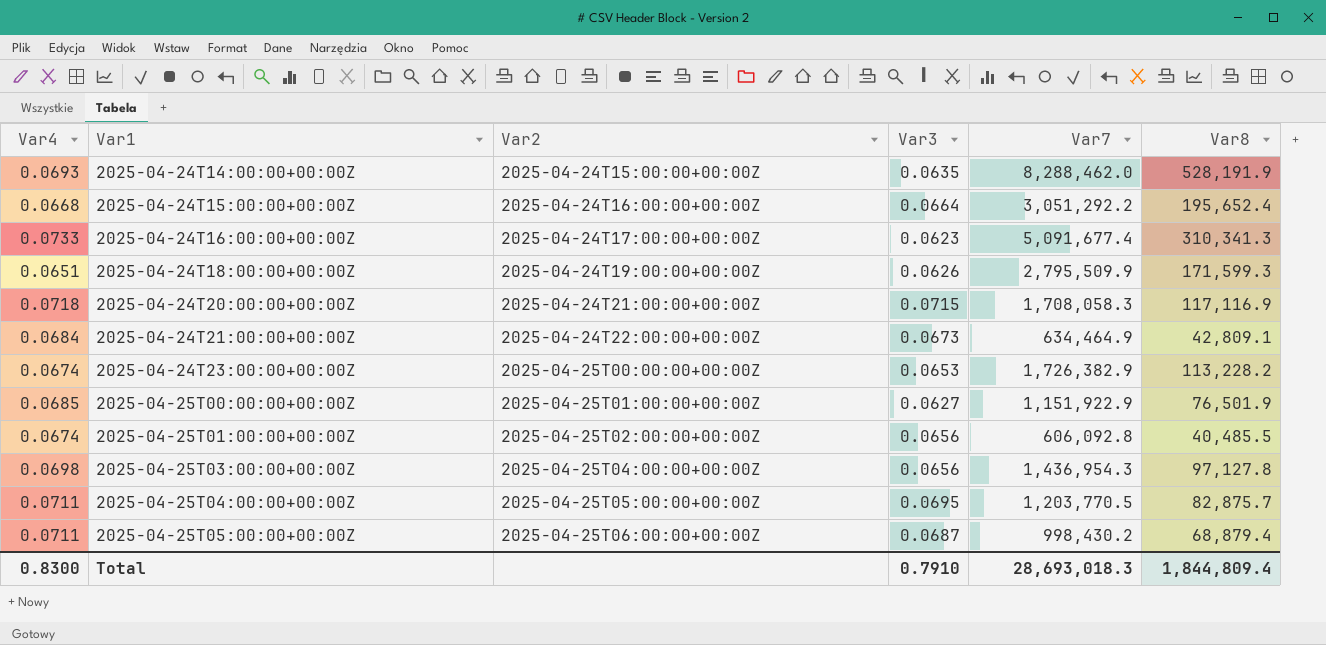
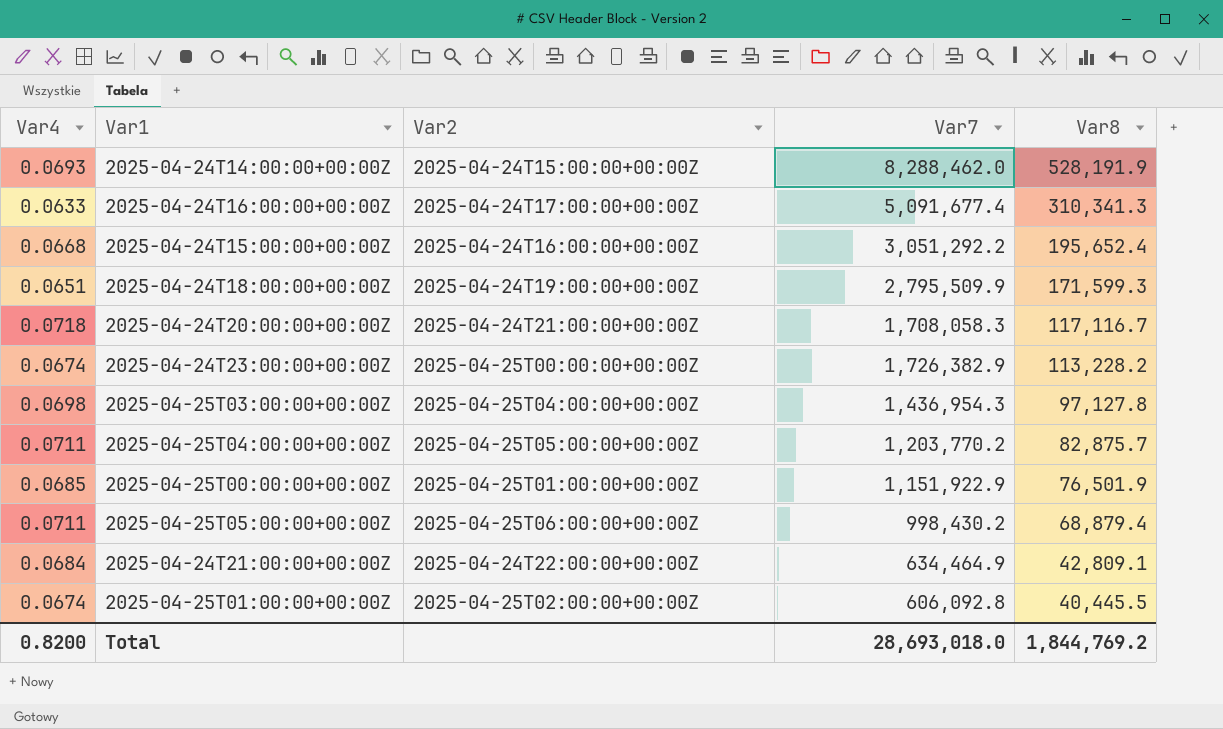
row order: Var1 ascending -> Var8 descending
column Var3 | position: 4 -> none
2025-04-24T16:00:00+00:00Z | Var4: 0.0733 -> 0.0633
2025-04-24T20:00:00+00:00Z | Var8: 117,116.9 -> 117,116.7
2025-04-25T04:00:00+00:00Z | Var7: 1,203,770.5 -> 1,203,770.2
2025-04-25T01:00:00+00:00Z | Var8: 40,485.5 -> 40,445.5
Total | Var4: 0.8300 -> 0.8200
Total | Var7: 28,693,018.3 -> 28,693,018.0
Total | Var8: 1,844,809.4 -> 1,844,769.2

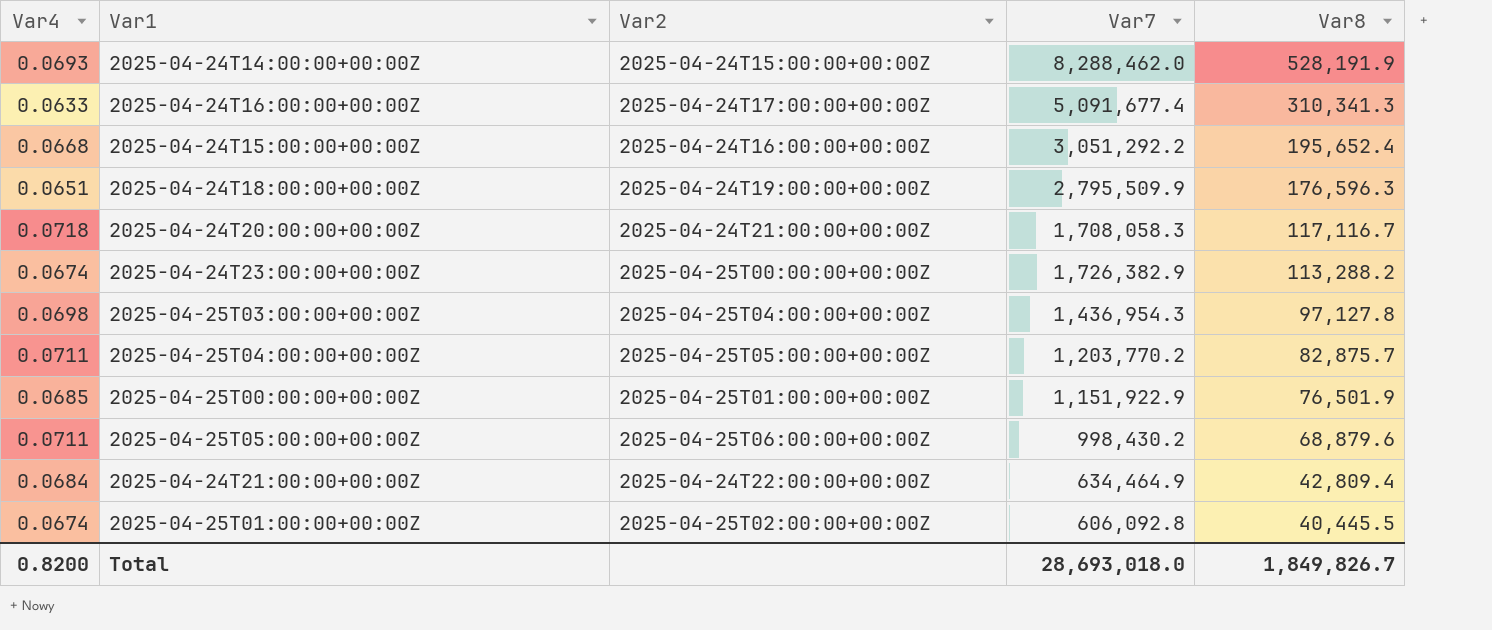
2025-04-24T18:00:00+00:00Z | Var8: 171,599.3 -> 176,596.3
2025-04-24T23:00:00+00:00Z | Var8: 113,228.2 -> 113,288.2
2025-04-25T05:00:00+00:00Z | Var8: 68,879.4 -> 68,879.6
2025-04-24T21:00:00+00:00Z | Var8: 42,809.1 -> 42,809.4
Total | Var8: 1,844,769.2 -> 1,849,826.7

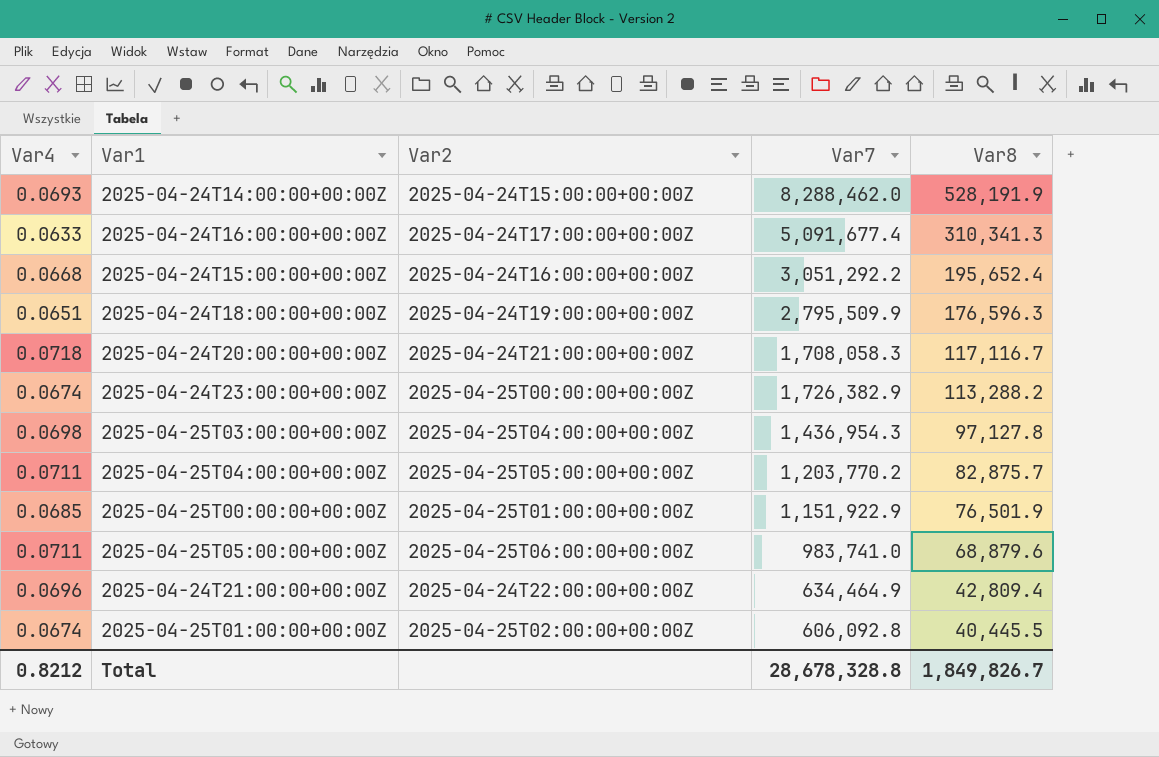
2025-04-25T05:00:00+00:00Z | Var7: 998,430.2 -> 983,741.0
2025-04-24T21:00:00+00:00Z | Var4: 0.0684 -> 0.0696
Total | Var4: 0.8200 -> 0.8212
Total | Var7: 28,693,018.0 -> 28,678,328.8

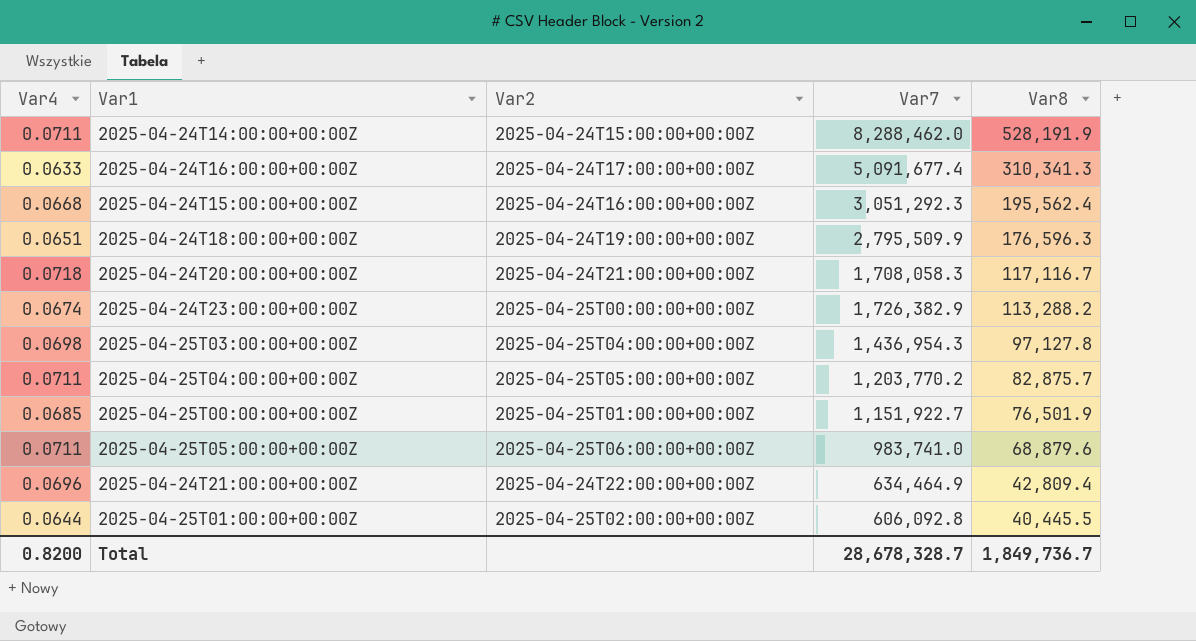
2025-04-24T14:00:00+00:00Z | Var4: 0.0693 -> 0.0711
2025-04-24T15:00:00+00:00Z | Var7: 3,051,292.2 -> 3,051,292.3
2025-04-24T15:00:00+00:00Z | Var8: 195,652.4 -> 195,562.4
2025-04-25T00:00:00+00:00Z | Var7: 1,151,922.9 -> 1,151,922.7
2025-04-25T01:00:00+00:00Z | Var4: 0.0674 -> 0.0644
Total | Var4: 0.8212 -> 0.8200
Total | Var7: 28,678,328.8 -> 28,678,328.7
Total | Var8: 1,849,826.7 -> 1,849,736.7

